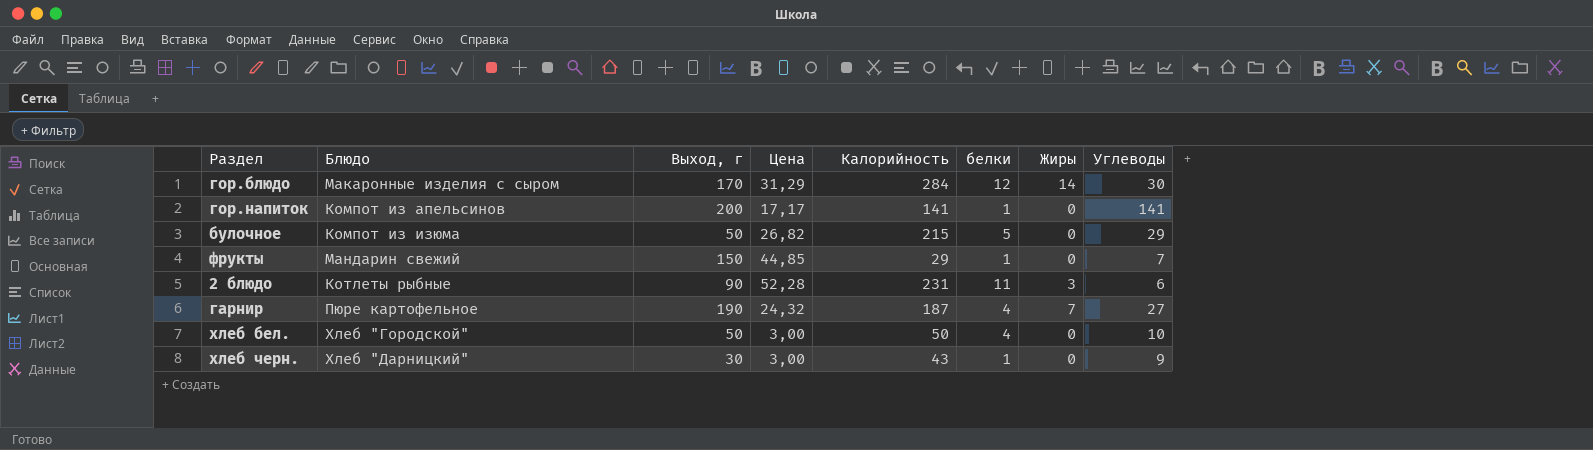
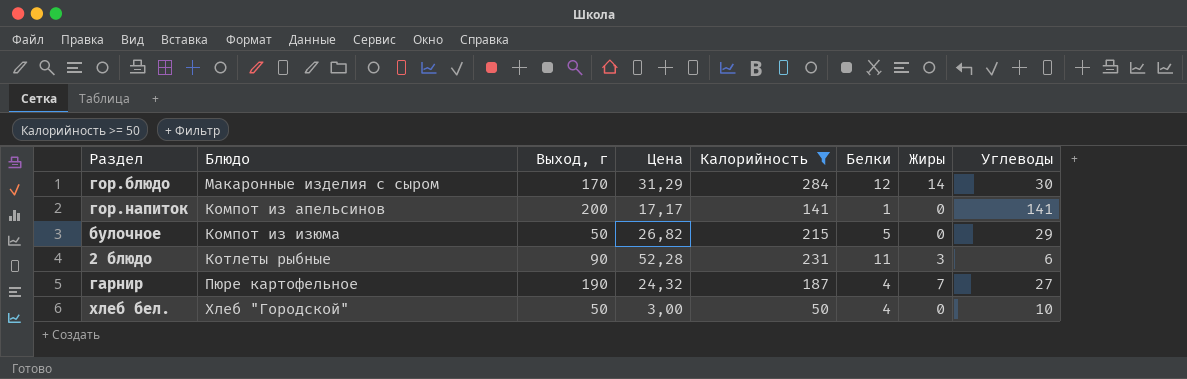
filter: none -> Калорийность >= 50
column name: белки -> Белки

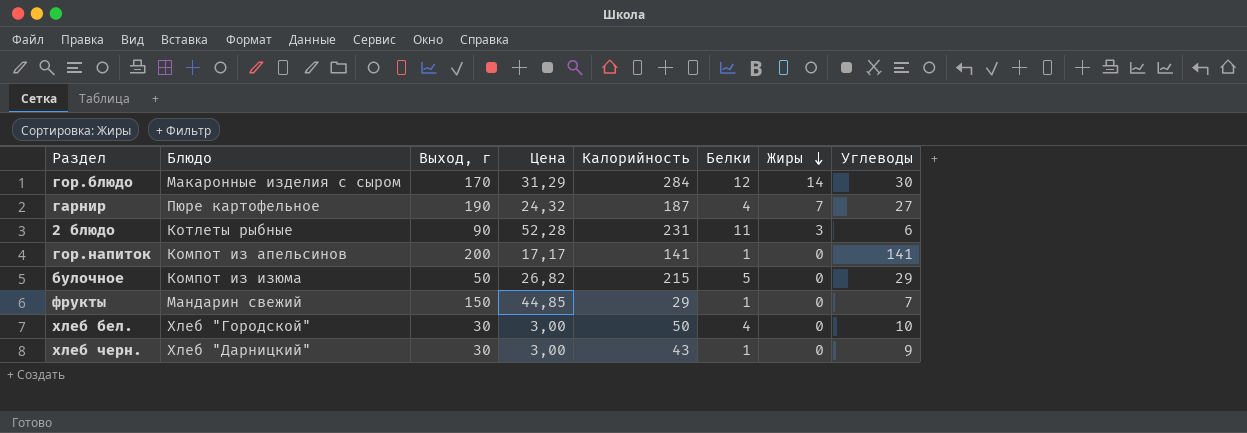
filter: Калорийность >= 50 -> none
row order: none -> Жиры descending
хлеб бел. | Выход, г: 50 -> 30

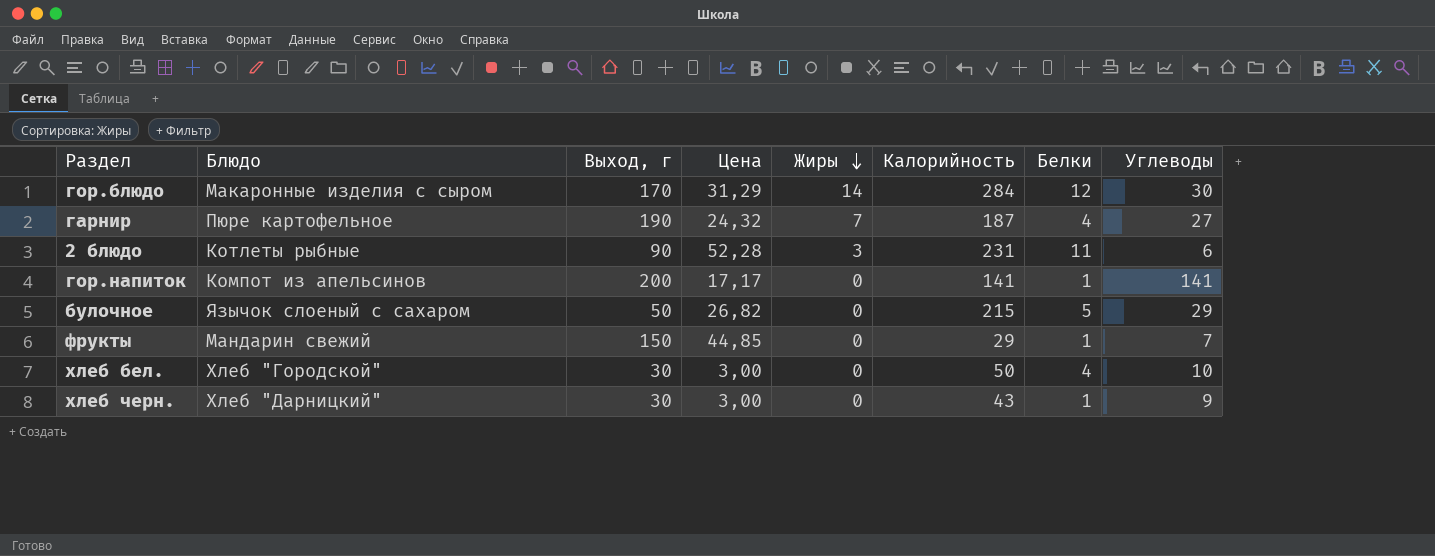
column Жиры | position: 7 -> 5
булочное | Блюдо: Компот из изюма -> Язычок слоеный с сахаром

